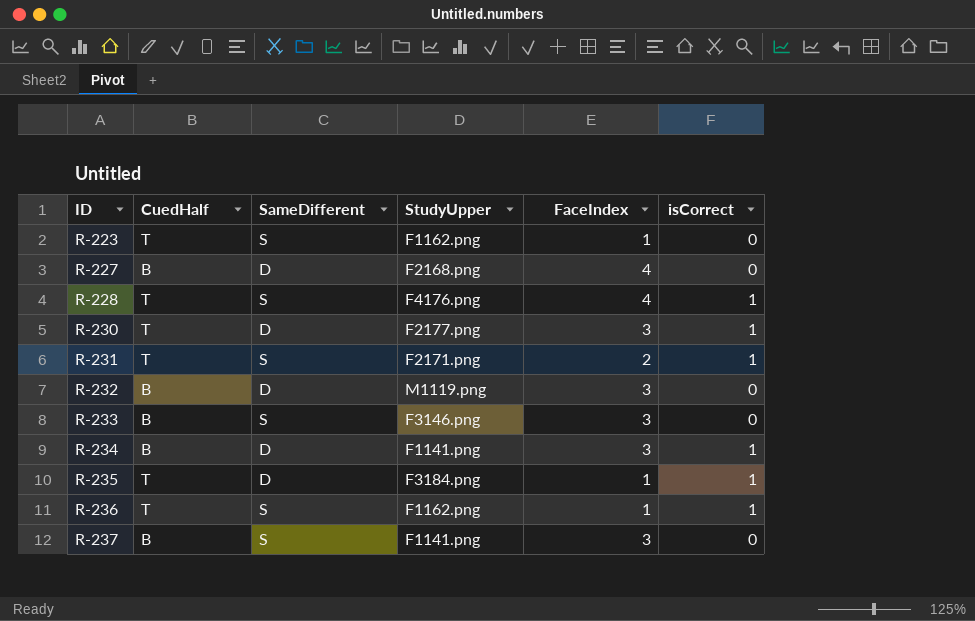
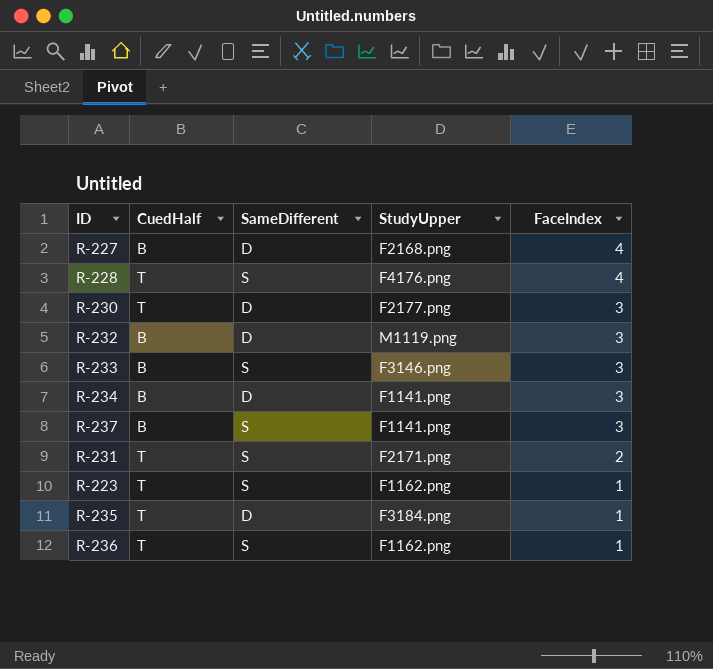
row order: ID ascending -> FaceIndex descending
column isCorrect | position: 6 -> none

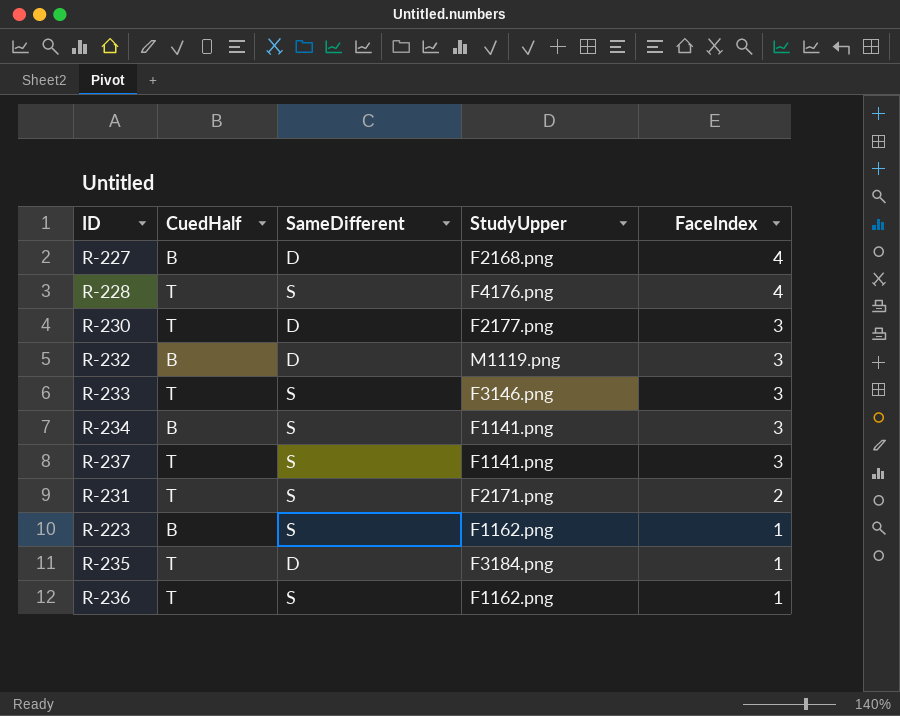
R-233 | CuedHalf: B -> T
R-234 | SameDifferent: D -> S
R-237 | CuedHalf: B -> T
R-223 | CuedHalf: T -> B

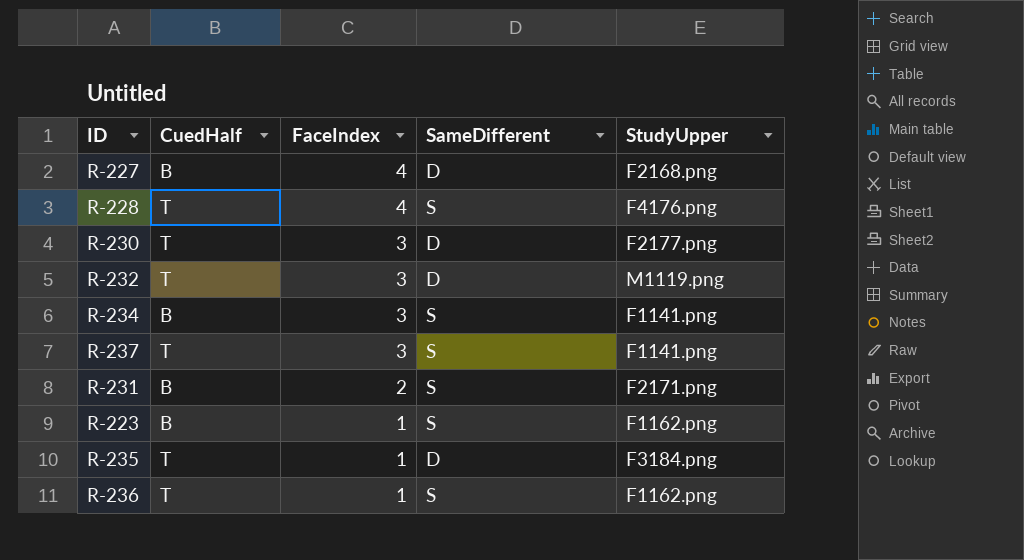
column FaceIndex | position: 5 -> 3
row R-233: T | S | F3146.png | 3 -> none
R-232 | CuedHalf: B -> T
R-231 | CuedHalf: T -> B

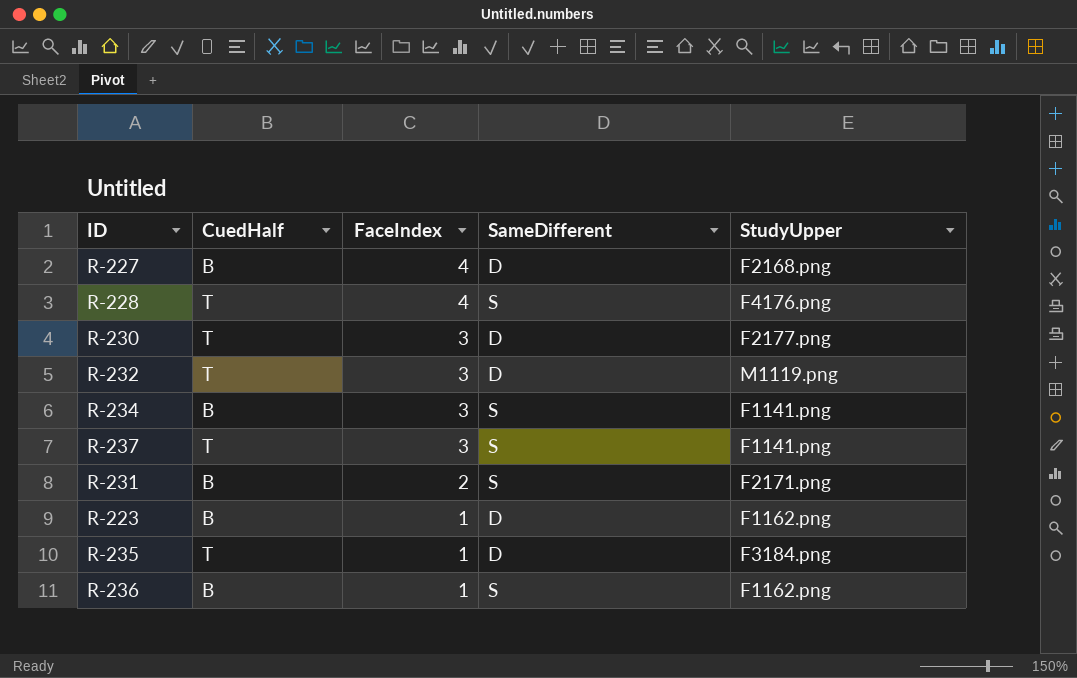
R-223 | SameDifferent: S -> D
R-236 | CuedHalf: T -> B

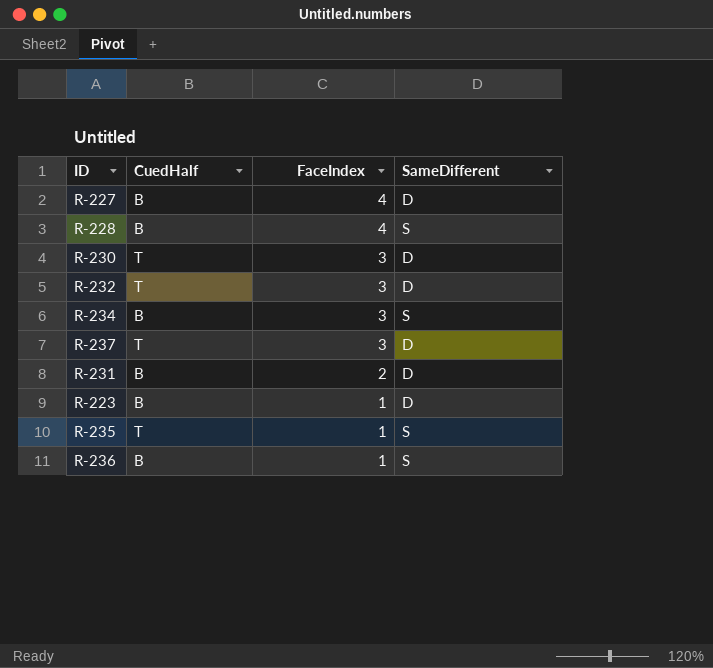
column StudyUpper | position: 5 -> none
R-228 | CuedHalf: T -> B
R-237 | SameDifferent: S -> D
R-231 | SameDifferent: S -> D
R-235 | SameDifferent: D -> S

